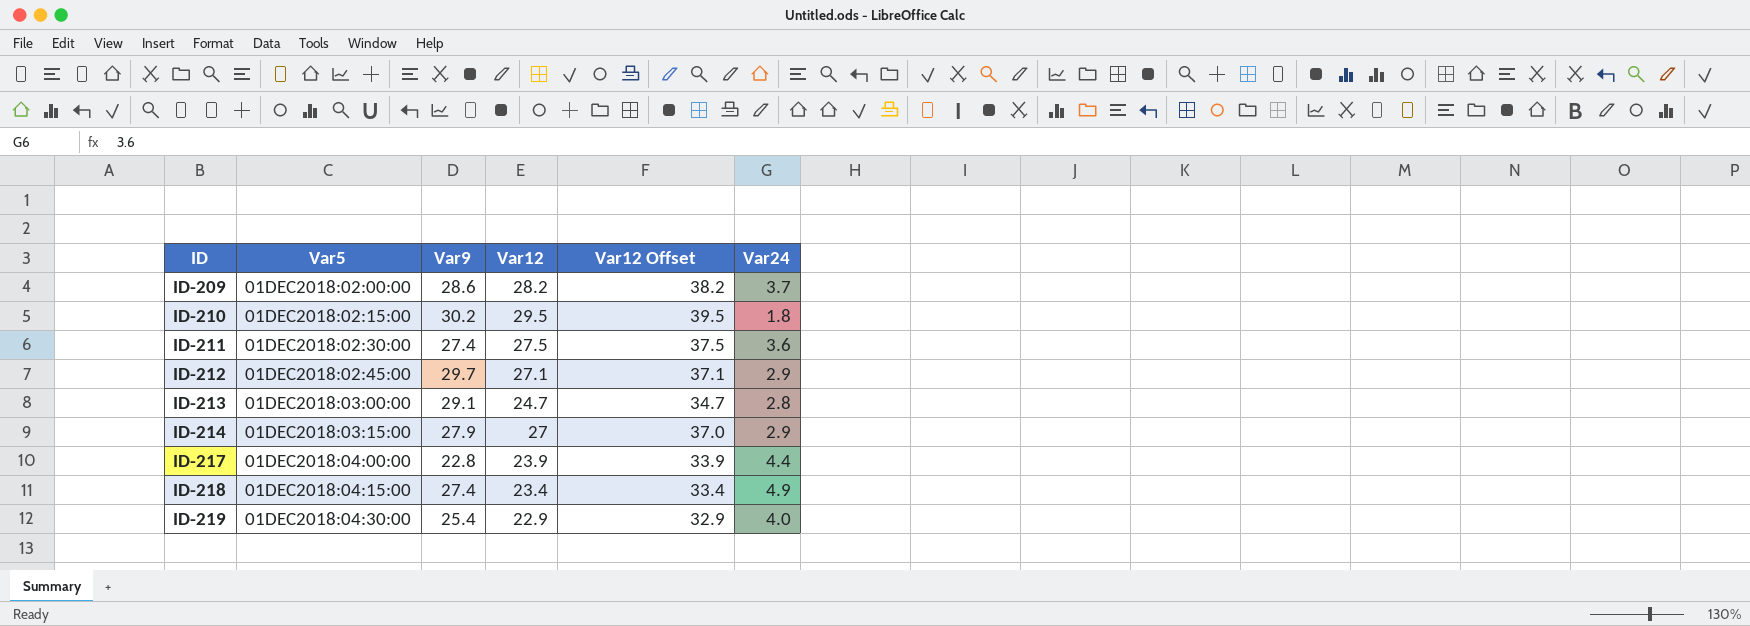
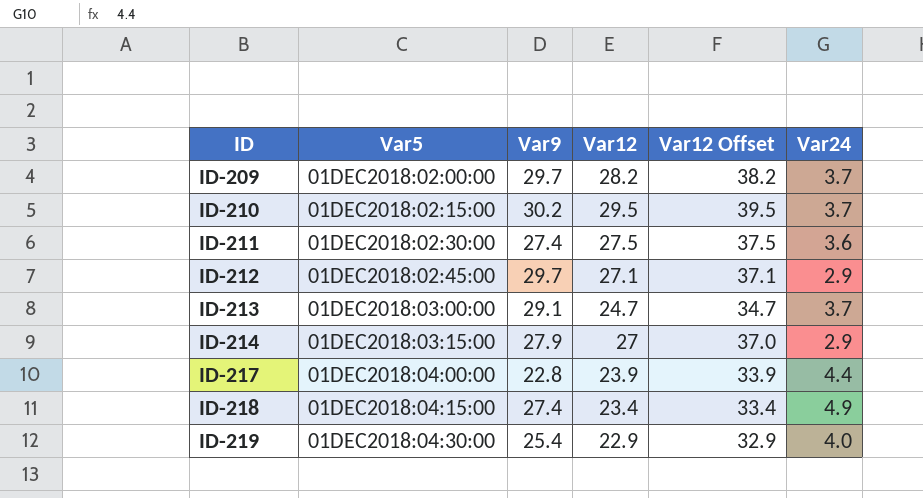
ID-209 | Var9: 28.6 -> 29.7
ID-210 | Var24: 1.8 -> 3.7
ID-213 | Var24: 2.8 -> 3.7

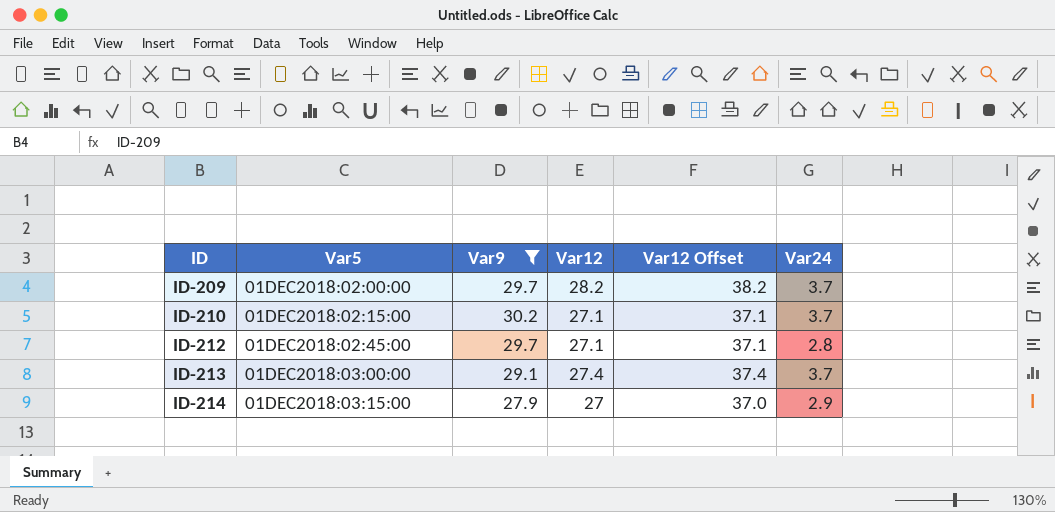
filter: none -> Var9 >= 27.9
ID-210 | Var12: 29.5 -> 27.1
ID-210 | Var12 Offset: 39.5 -> 37.1
ID-212 | Var24: 2.9 -> 2.8
ID-213 | Var12: 24.7 -> 27.4
ID-213 | Var12 Offset: 34.7 -> 37.4

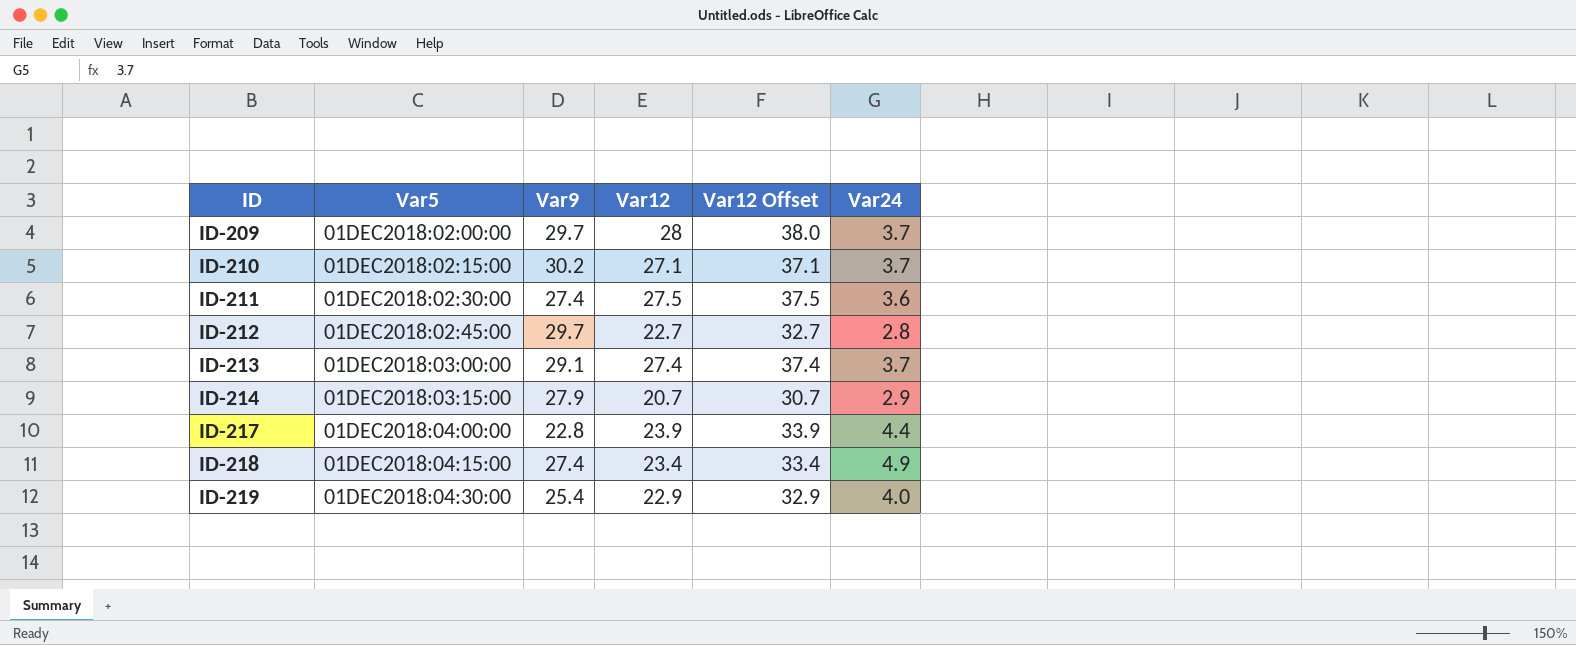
filter: Var9 >= 27.9 -> none
ID-209 | Var12: 28.2 -> 28
ID-209 | Var12 Offset: 38.2 -> 38.0
ID-212 | Var12: 27.1 -> 22.7
ID-212 | Var12 Offset: 37.1 -> 32.7
ID-214 | Var12: 27 -> 20.7
ID-214 | Var12 Offset: 37.0 -> 30.7

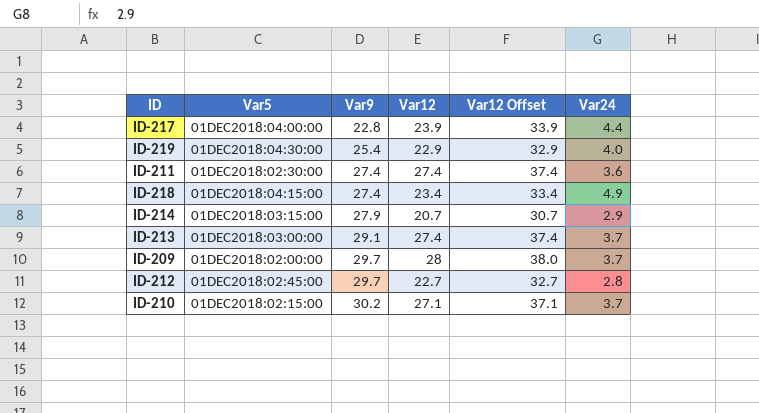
row order: ID ascending -> Var9 ascending
ID-211 | Var12: 27.5 -> 27.4
ID-211 | Var12 Offset: 37.5 -> 37.4

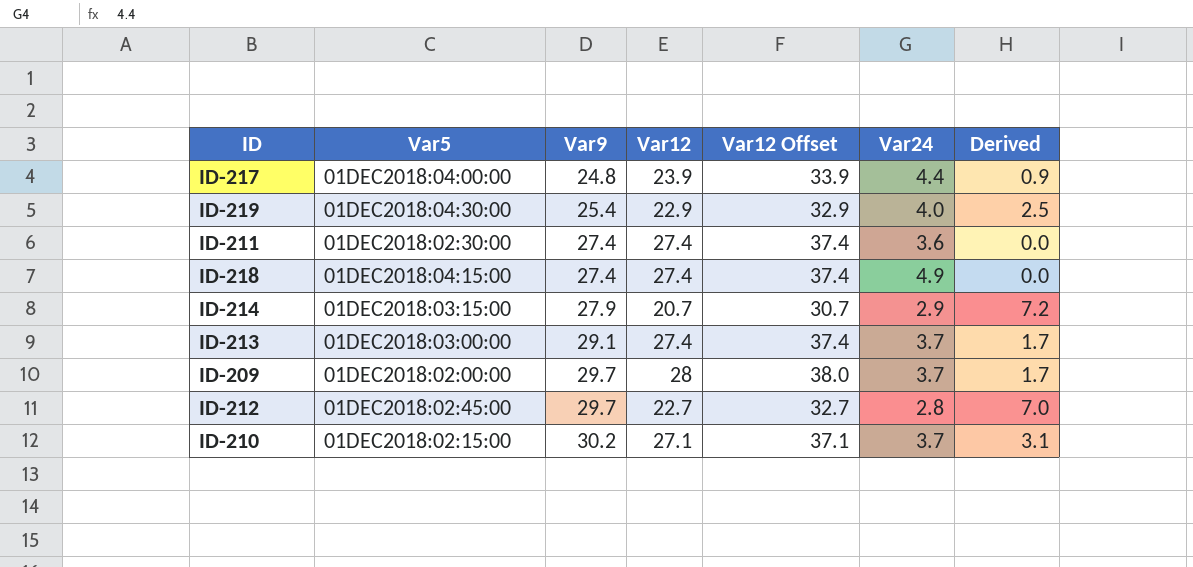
column Derived | formula: none -> [Var9] - [Var12]
ID-217 | Var9: 22.8 -> 24.8
ID-218 | Var12: 23.4 -> 27.4
ID-218 | Var12 Offset: 33.4 -> 37.4

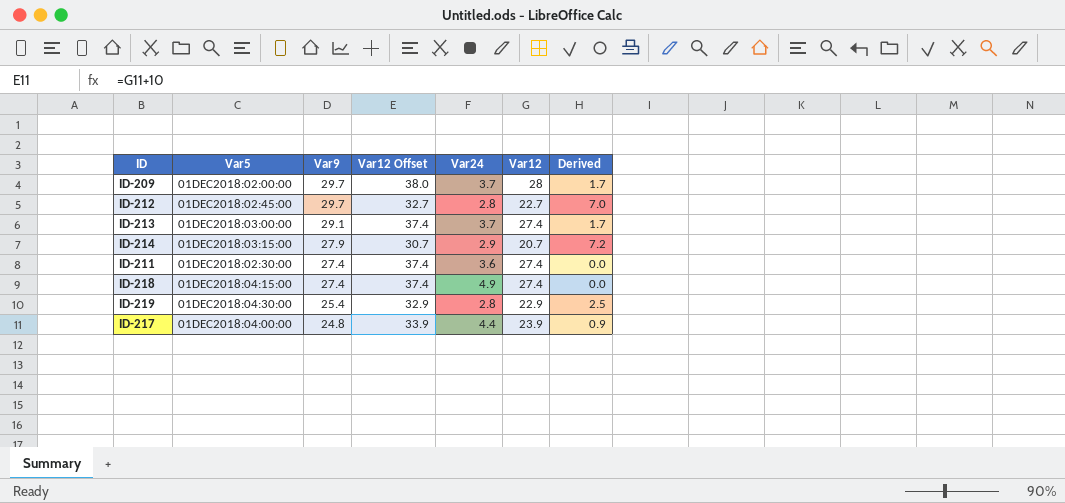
row order: Var9 ascending -> Var9 descending
column Var12 | position: 4 -> 6
row ID-210: 01DEC2018:02:15:00 | 30.2 | 27.1 | 37.1 | 3.7 | 3.1 -> none
ID-219 | Var24: 4.0 -> 2.8

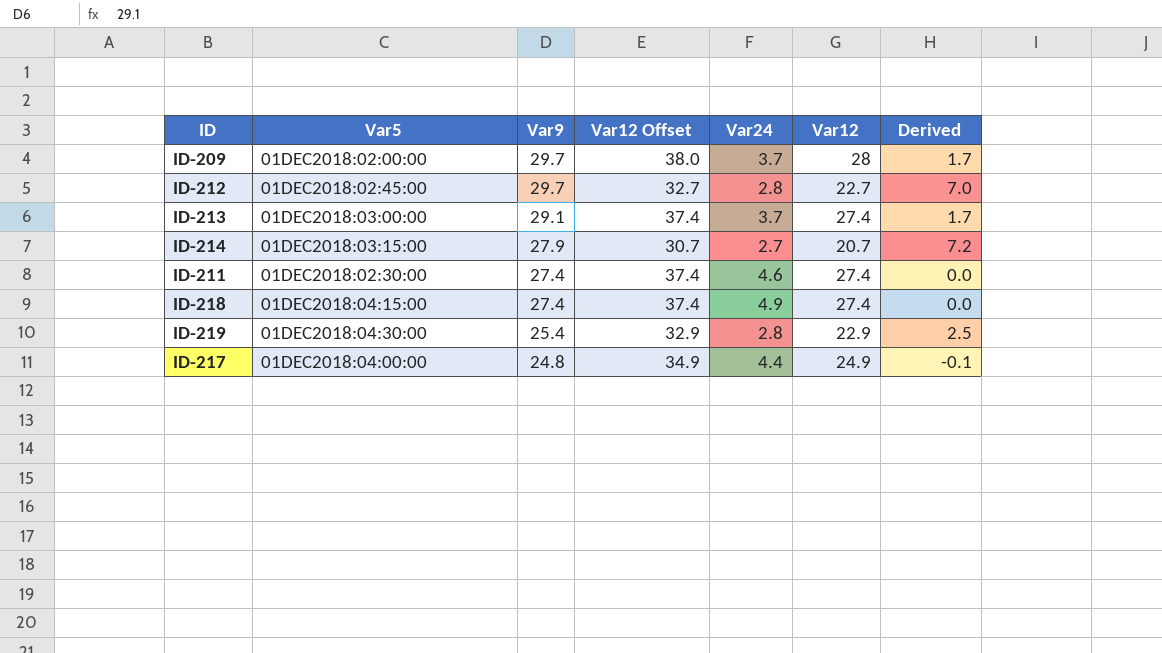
ID-214 | Var24: 2.9 -> 2.7
ID-211 | Var24: 3.6 -> 4.6
ID-217 | Var12 Offset: 33.9 -> 34.9
ID-217 | Var12: 23.9 -> 24.9
ID-217 | Derived: 0.9 -> -0.1

